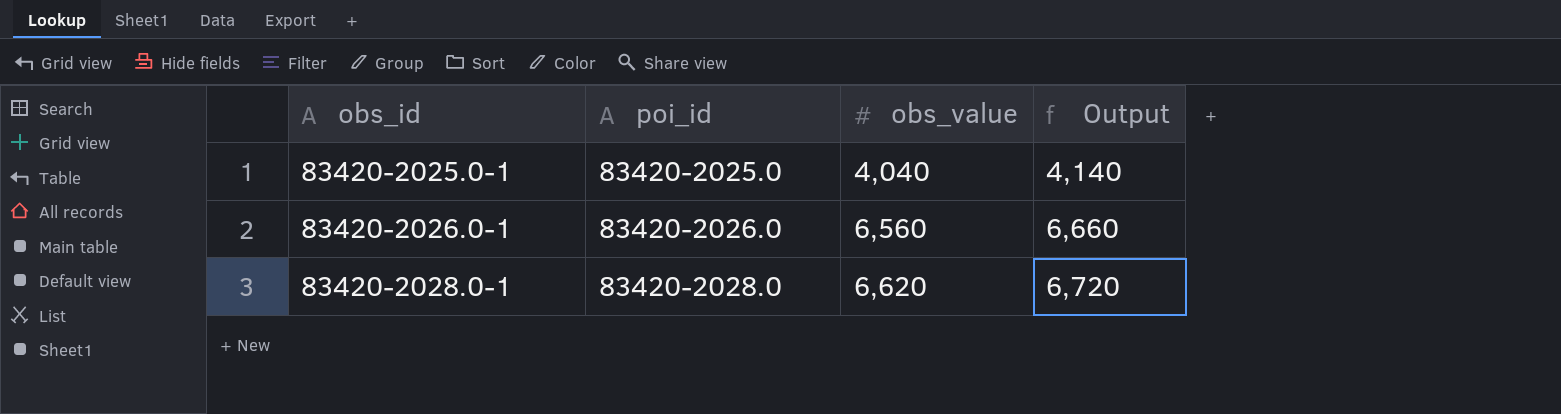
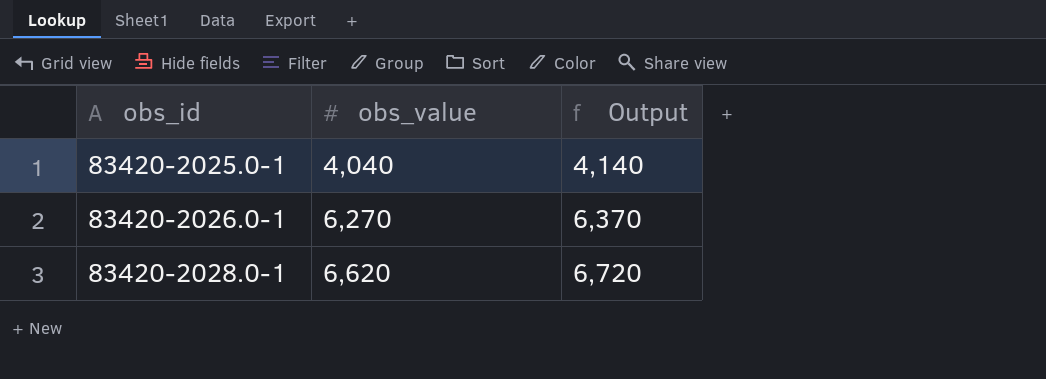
column poi_id | position: 2 -> none
83420-2026.0-1 | obs_value: 6,560 -> 6,270
83420-2026.0-1 | Output: 6,660 -> 6,370

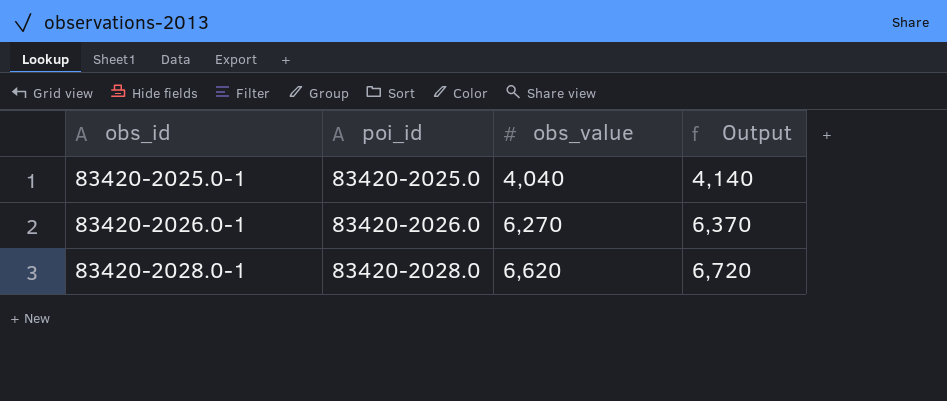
column poi_id | position: none -> 2

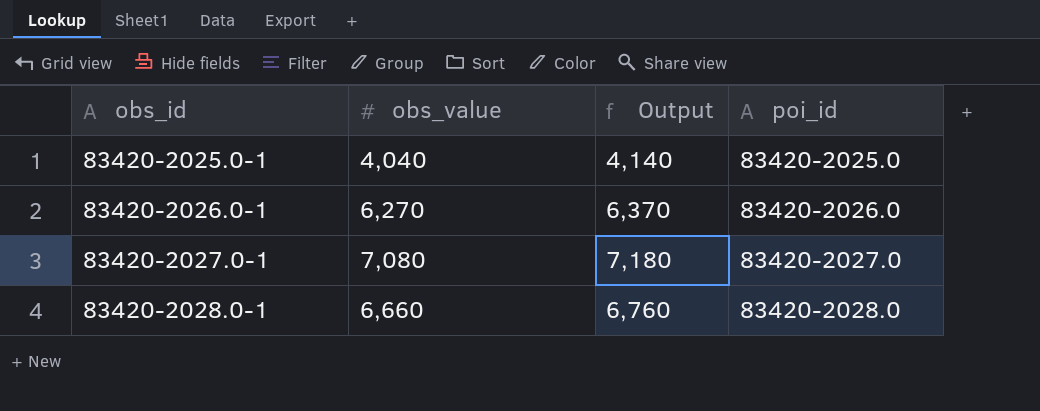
column poi_id | position: 2 -> 4
row 83420-2027.0-1: none -> 7,080 | 7,180 | 83420-2027.0
83420-2028.0-1 | obs_value: 6,620 -> 6,660
83420-2028.0-1 | Output: 6,720 -> 6,760

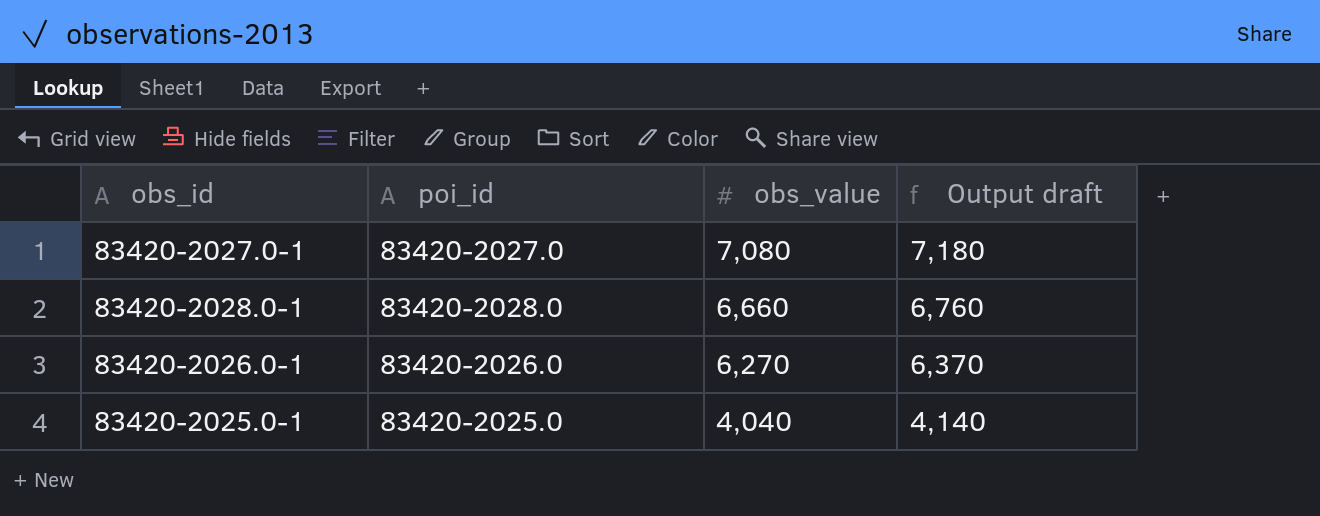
row order: obs_id ascending -> obs_value descending
column poi_id | position: 4 -> 2
column name: Output -> Output draft

